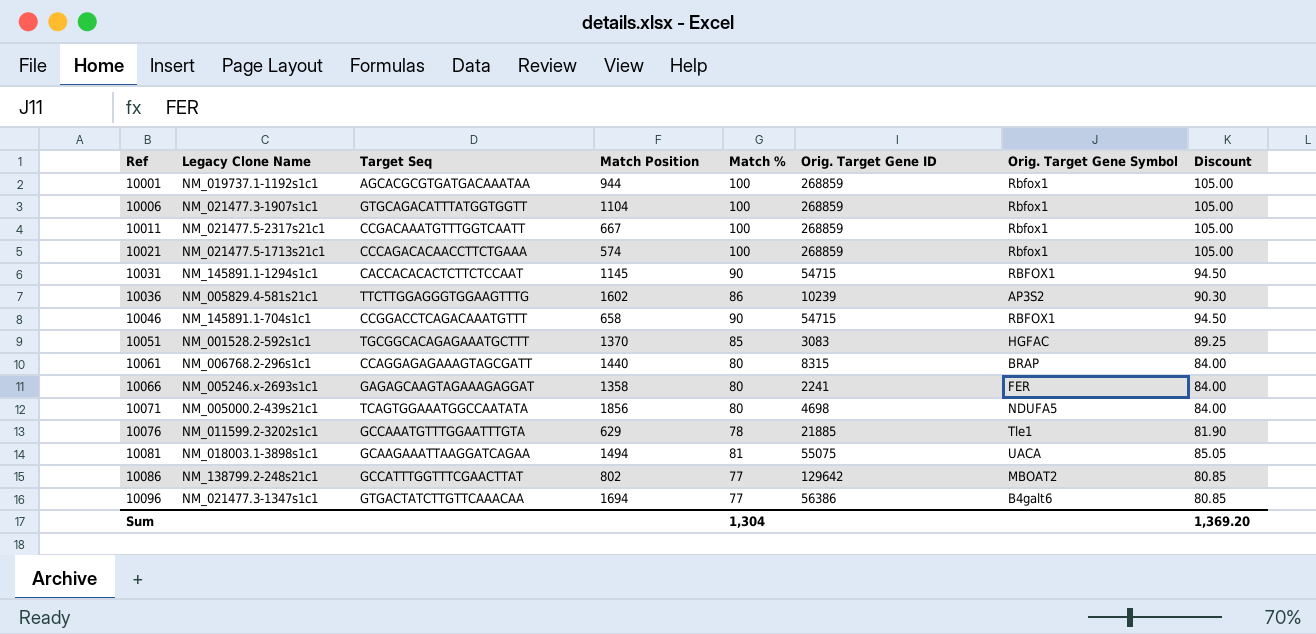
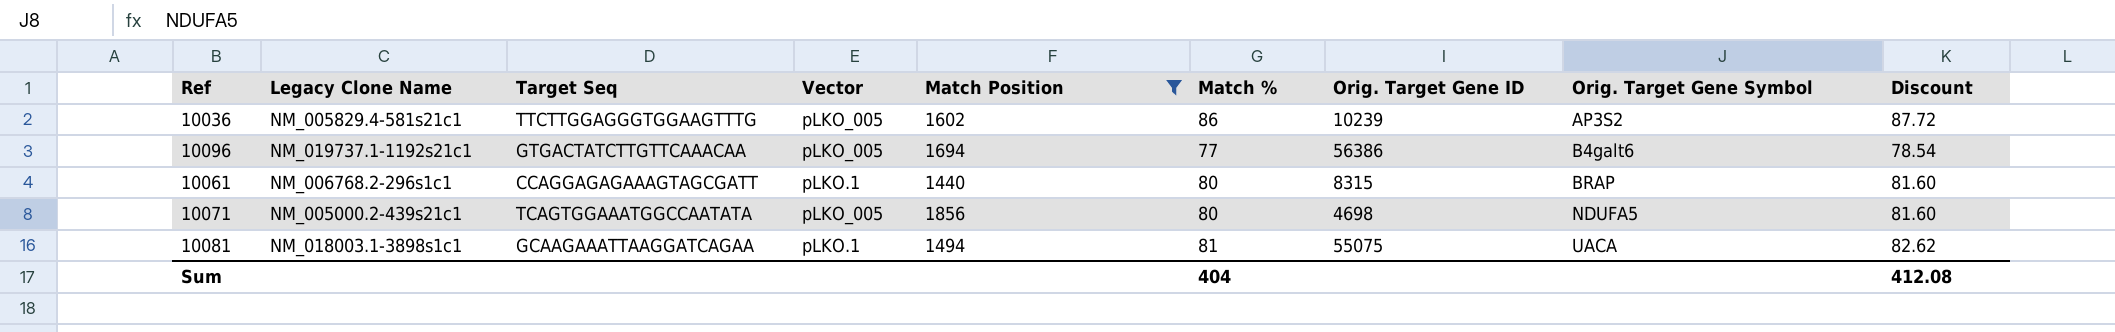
filter: none -> Match Position >= 1440
row order: Ref ascending -> Orig. Target Gene Symbol ascending
column Vector | position: none -> 4
column Discount | formula: [Match %] * 1.05 -> [Match %] * 1.02
10096 | Legacy Clone Name: NM_021477.3-1347s1c1 -> NM_019737.1-1192s21c1
Sum | Match %: 1,304 -> 404
Sum | Discount: 1,369.20 -> 412.08

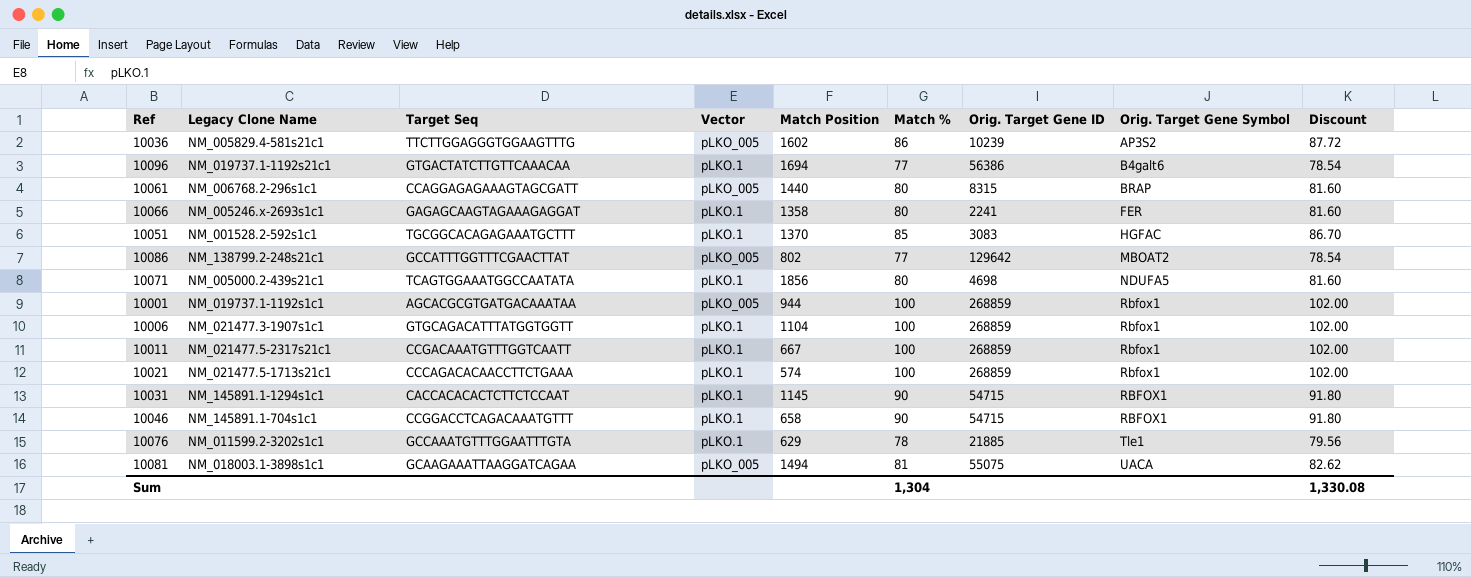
filter: Match Position >= 1440 -> none
10096 | Vector: pLKO_005 -> pLKO.1
10061 | Vector: pLKO.1 -> pLKO_005
10071 | Vector: pLKO_005 -> pLKO.1
10081 | Vector: pLKO.1 -> pLKO_005
Sum | Match %: 404 -> 1,304
Sum | Discount: 412.08 -> 1,330.08

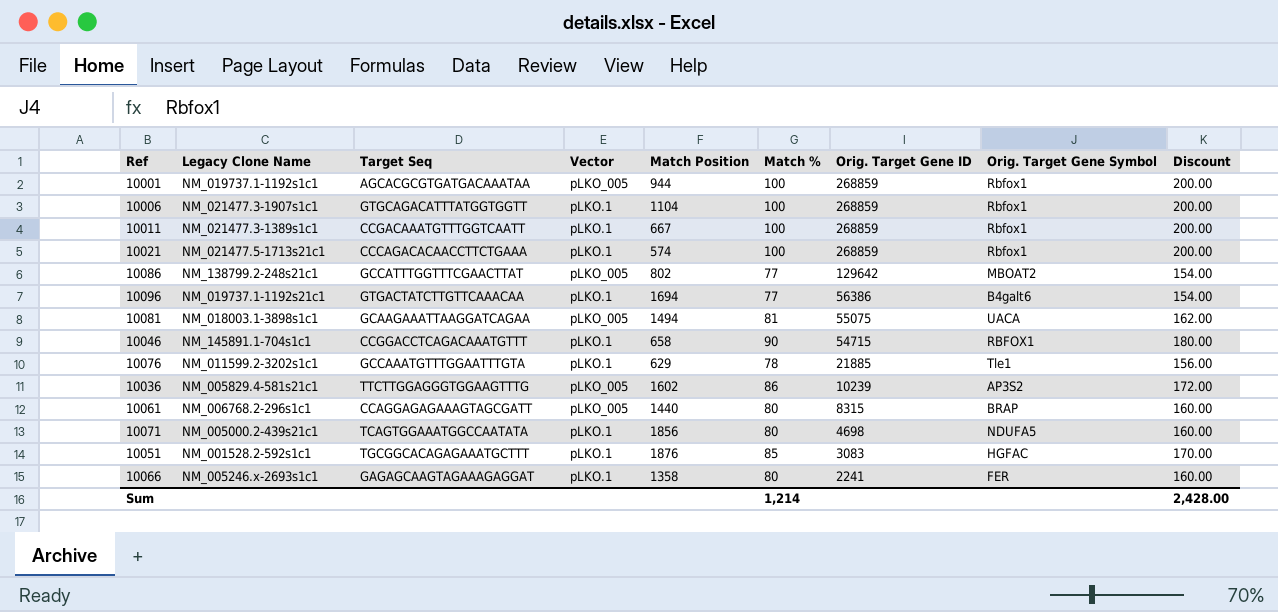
row order: Orig. Target Gene Symbol ascending -> Orig. Target Gene ID descending
column Discount | formula: [Match %] * 1.02 -> [Match %] * 2
row 10031: NM_145891.1-1294s1c1 | CACCACACACTCTTCTCCAAT | pLKO.1 | 1145 | 90 | 54715 | RBFOX1 | 91.80 -> none
10011 | Legacy Clone Name: NM_021477.5-2317s21c1 -> NM_021477.3-1389s1c1
10051 | Match Position: 1370 -> 1876
Sum | Match %: 1,304 -> 1,214
Sum | Discount: 1,330.08 -> 2,428.00

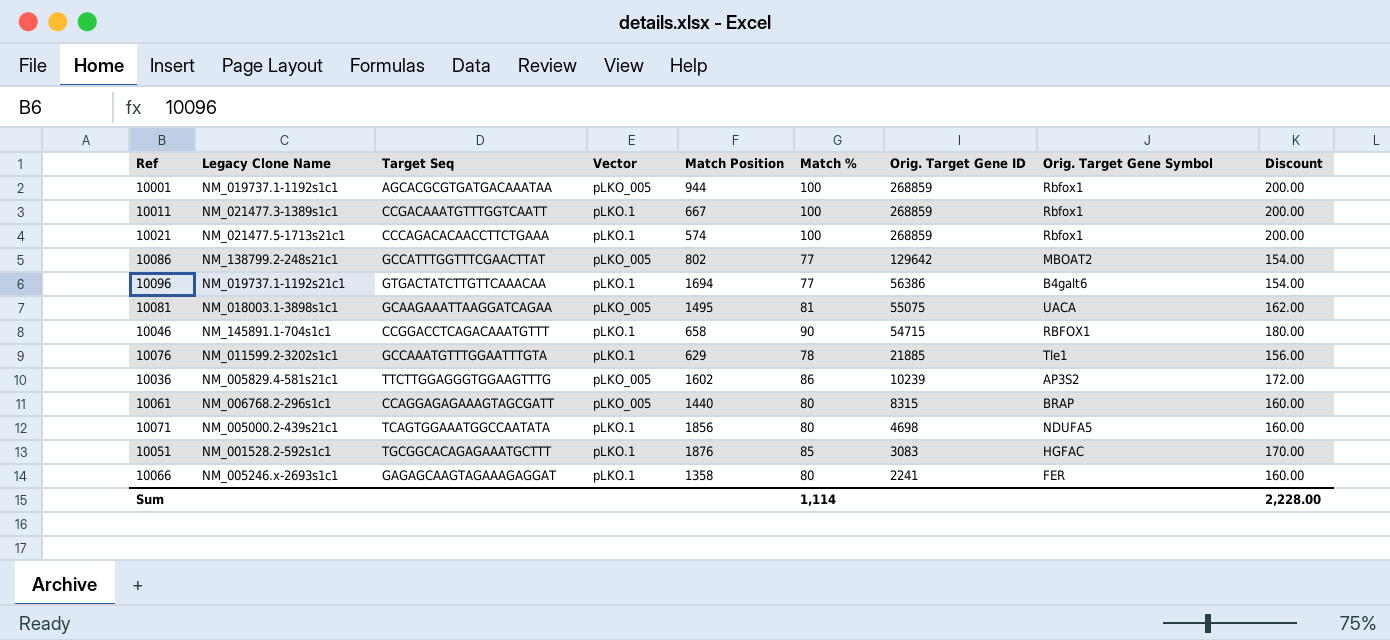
row 10006: NM_021477.3-1907s1c1 | GTGCAGACATTTATGGTGGTT | pLKO.1 | 1104 | 100 | 268859 | Rbfox1 | 200.00 -> none
10081 | Match Position: 1494 -> 1495
Sum | Match %: 1,214 -> 1,114
Sum | Discount: 2,428.00 -> 2,228.00

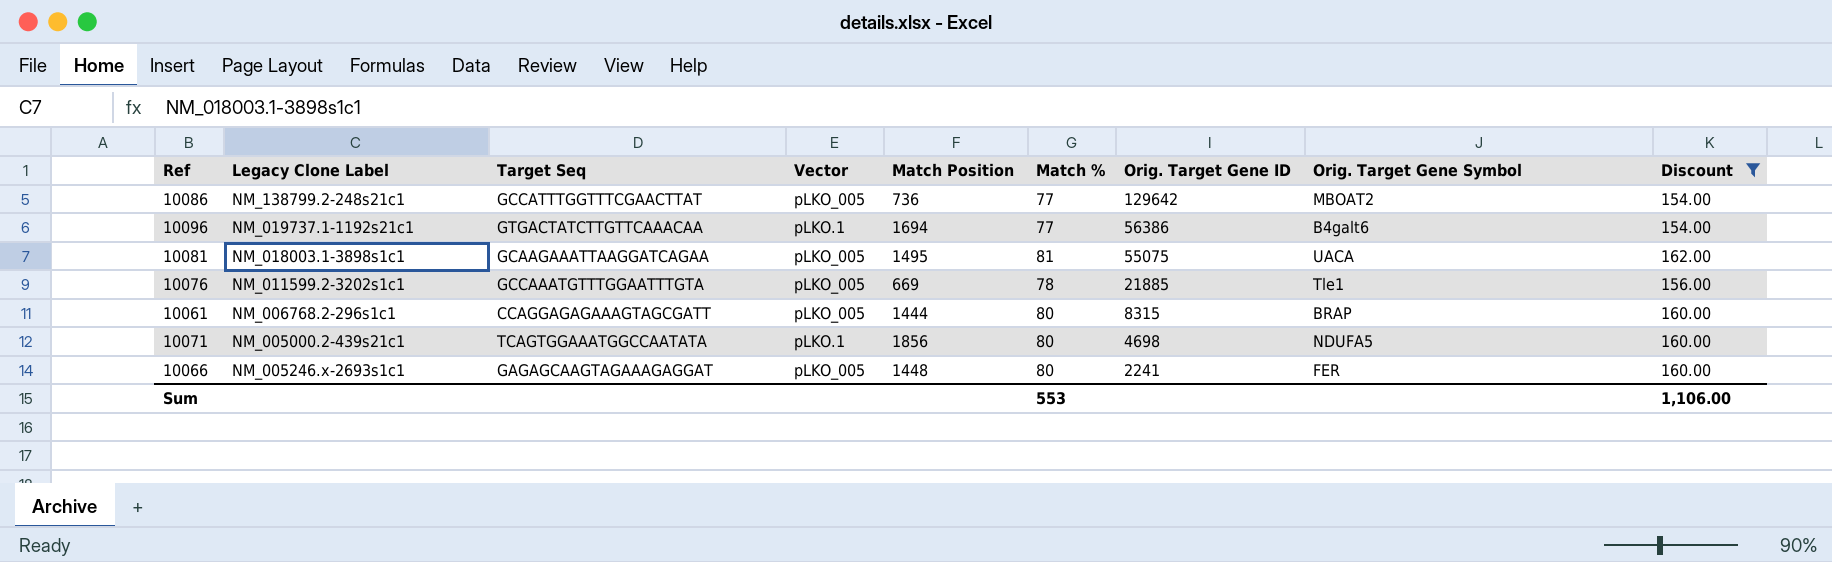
filter: none -> Discount <= 162.00
column name: Legacy Clone Name -> Legacy Clone Label
10086 | Match Position: 802 -> 736
10076 | Vector: pLKO.1 -> pLKO_005
10076 | Match Position: 629 -> 669
10061 | Match Position: 1440 -> 1444
10066 | Vector: pLKO.1 -> pLKO_005
10066 | Match Position: 1358 -> 1448
Sum | Match %: 1,114 -> 553
Sum | Discount: 2,228.00 -> 1,106.00

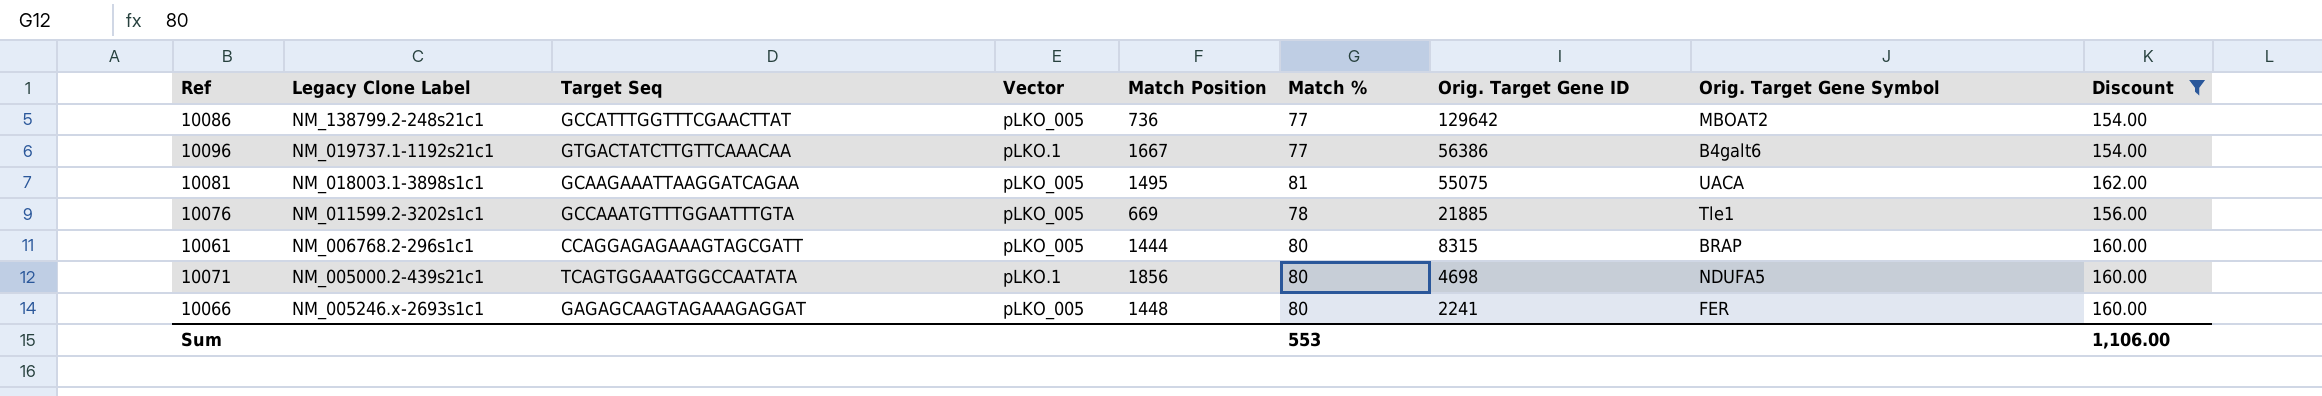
10096 | Match Position: 1694 -> 1667

